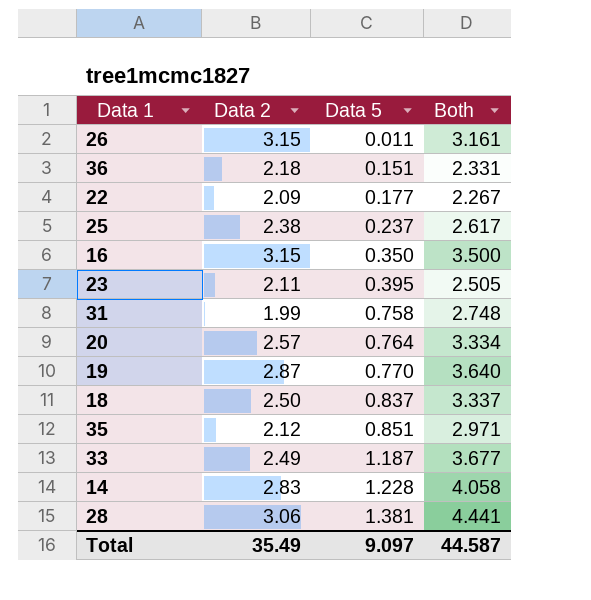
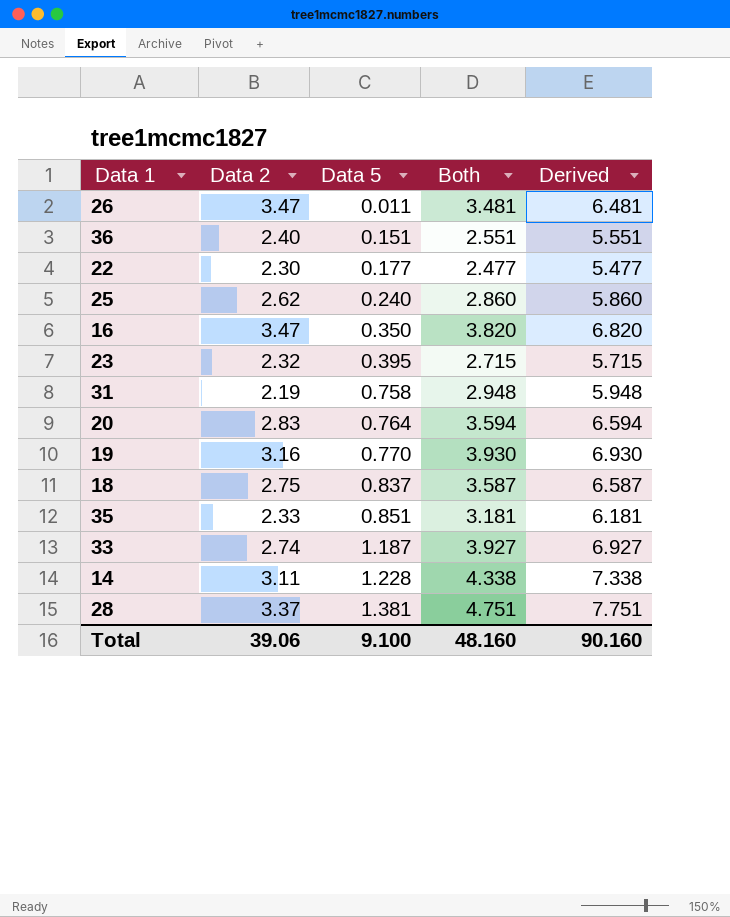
column Derived | formula: none -> [Both] + 3
26 | Data 2: 3.15 -> 3.47
26 | Both: 3.161 -> 3.481
36 | Data 2: 2.18 -> 2.40
36 | Both: 2.331 -> 2.551
22 | Data 2: 2.09 -> 2.30
22 | Both: 2.267 -> 2.477
25 | Data 2: 2.38 -> 2.62
25 | Data 5: 0.237 -> 0.240
25 | Both: 2.617 -> 2.860
16 | Data 2: 3.15 -> 3.47
16 | Both: 3.500 -> 3.820
23 | Data 2: 2.11 -> 2.32
23 | Both: 2.505 -> 2.715
31 | Data 2: 1.99 -> 2.19
31 | Both: 2.748 -> 2.948
20 | Data 2: 2.57 -> 2.83
20 | Both: 3.334 -> 3.594
19 | Data 2: 2.87 -> 3.16
19 | Both: 3.640 -> 3.930
18 | Data 2: 2.50 -> 2.75
18 | Both: 3.337 -> 3.587
35 | Data 2: 2.12 -> 2.33
35 | Both: 2.971 -> 3.181
33 | Data 2: 2.49 -> 2.74
33 | Both: 3.677 -> 3.927
14 | Data 2: 2.83 -> 3.11
14 | Both: 4.058 -> 4.338
28 | Data 2: 3.06 -> 3.37
28 | Both: 4.441 -> 4.751
Total | Data 2: 35.49 -> 39.06
Total | Data 5: 9.097 -> 9.100
Total | Both: 44.587 -> 48.160

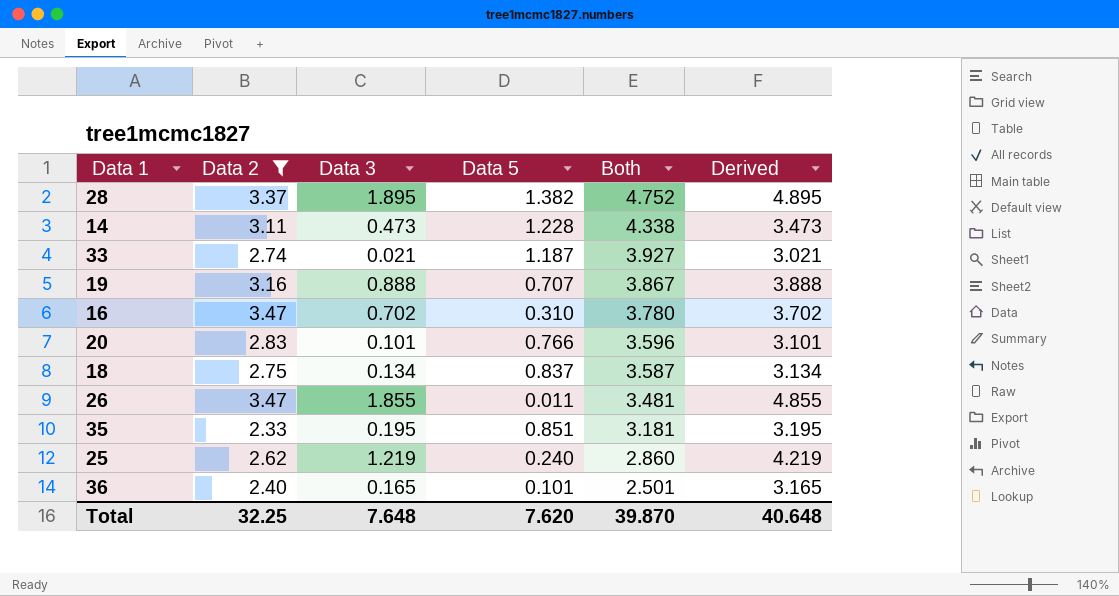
filter: none -> Data 2 >= 2.33
row order: Data 5 ascending -> Both descending
column Data 3 | position: none -> 3
column Derived | formula: [Both] + 3 -> [Data 3] + 3
28 | Data 5: 1.381 -> 1.382
28 | Both: 4.751 -> 4.752
19 | Data 5: 0.770 -> 0.707
19 | Both: 3.930 -> 3.867
16 | Data 5: 0.350 -> 0.310
16 | Both: 3.820 -> 3.780
20 | Data 5: 0.764 -> 0.766
20 | Both: 3.594 -> 3.596
36 | Data 5: 0.151 -> 0.101
36 | Both: 2.551 -> 2.501
Total | Data 2: 39.06 -> 32.25
Total | Data 5: 9.100 -> 7.620
Total | Both: 48.160 -> 39.870
Total | Derived: 90.160 -> 40.648

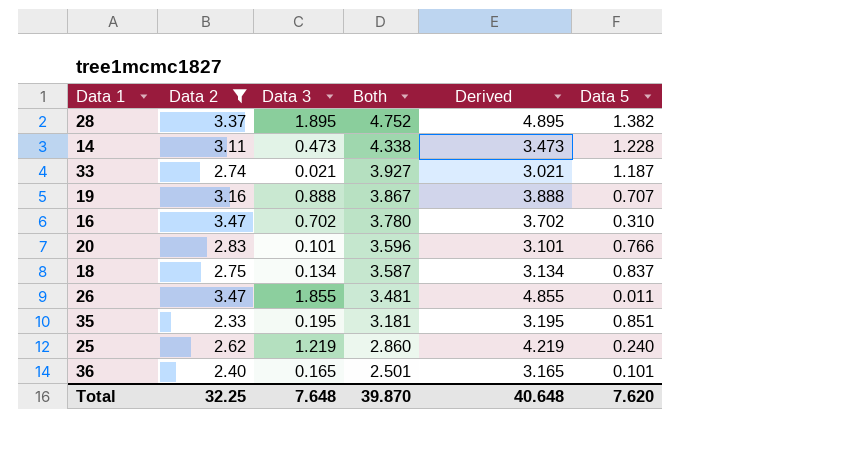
column Data 5 | position: 4 -> 6

